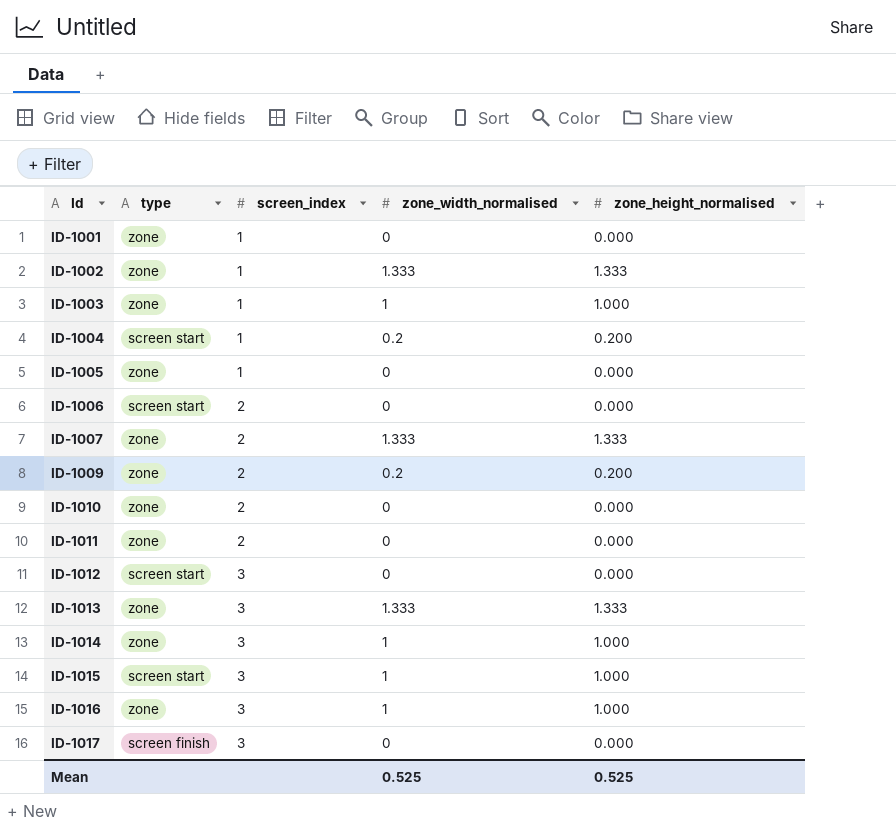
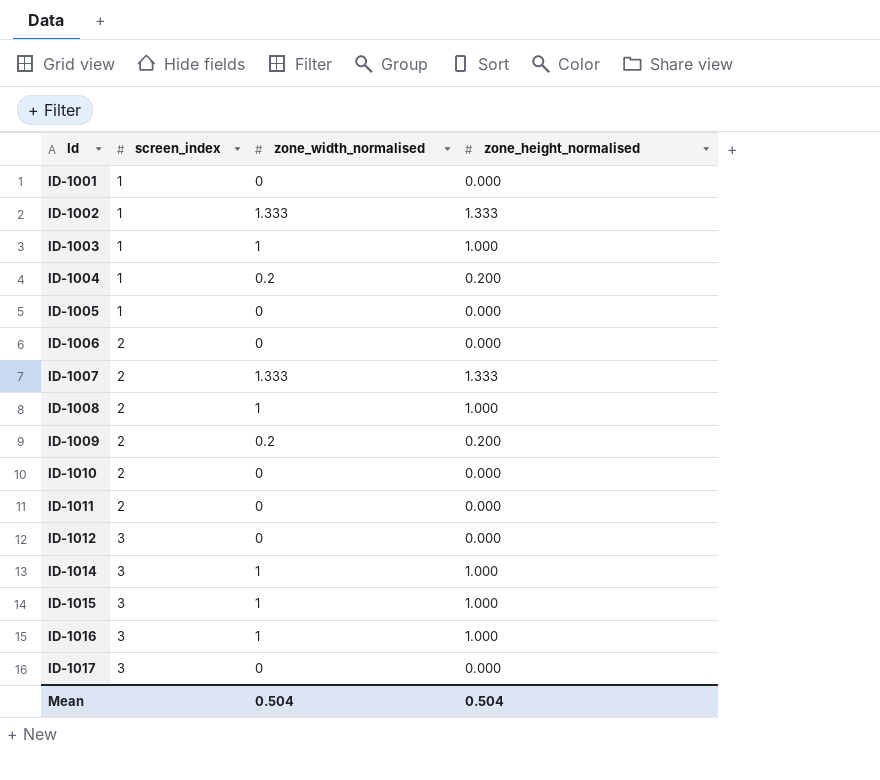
column type | position: 2 -> none
row ID-1013: zone | 3 | 1.333 | 1.333 -> none
row ID-1008: none -> 2 | 1 | 1.000
Mean | zone_width_normalised: 0.525 -> 0.504
Mean | zone_height_normalised: 0.525 -> 0.504

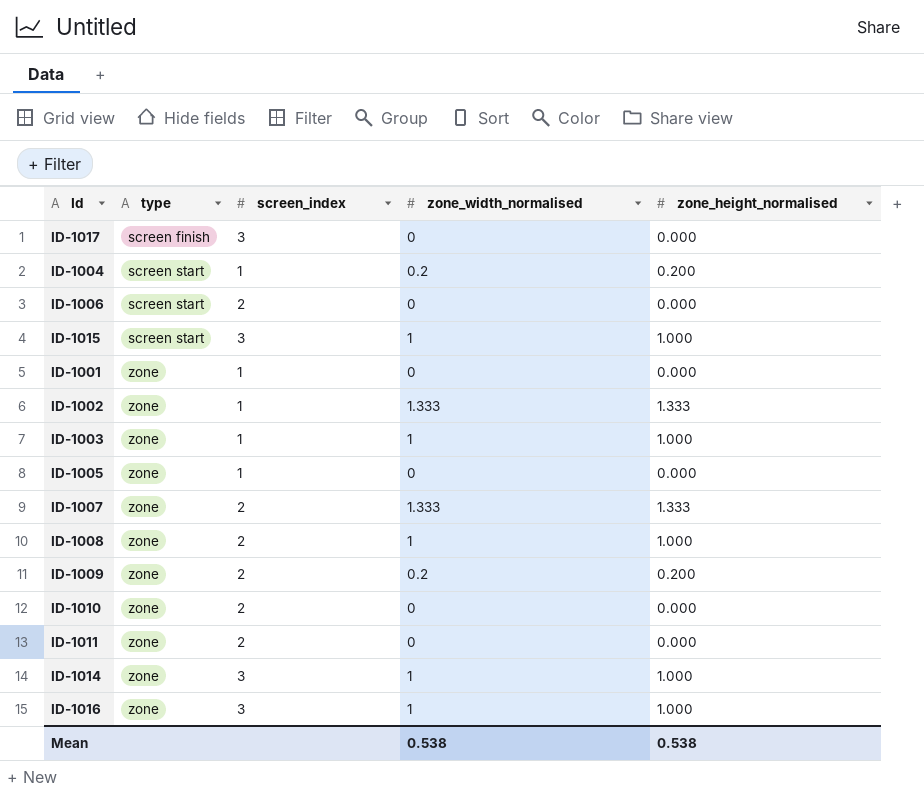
row order: Id ascending -> type ascending
column type | position: none -> 2
row ID-1012: 3 | 0 | 0.000 -> none
Mean | zone_width_normalised: 0.504 -> 0.538
Mean | zone_height_normalised: 0.504 -> 0.538

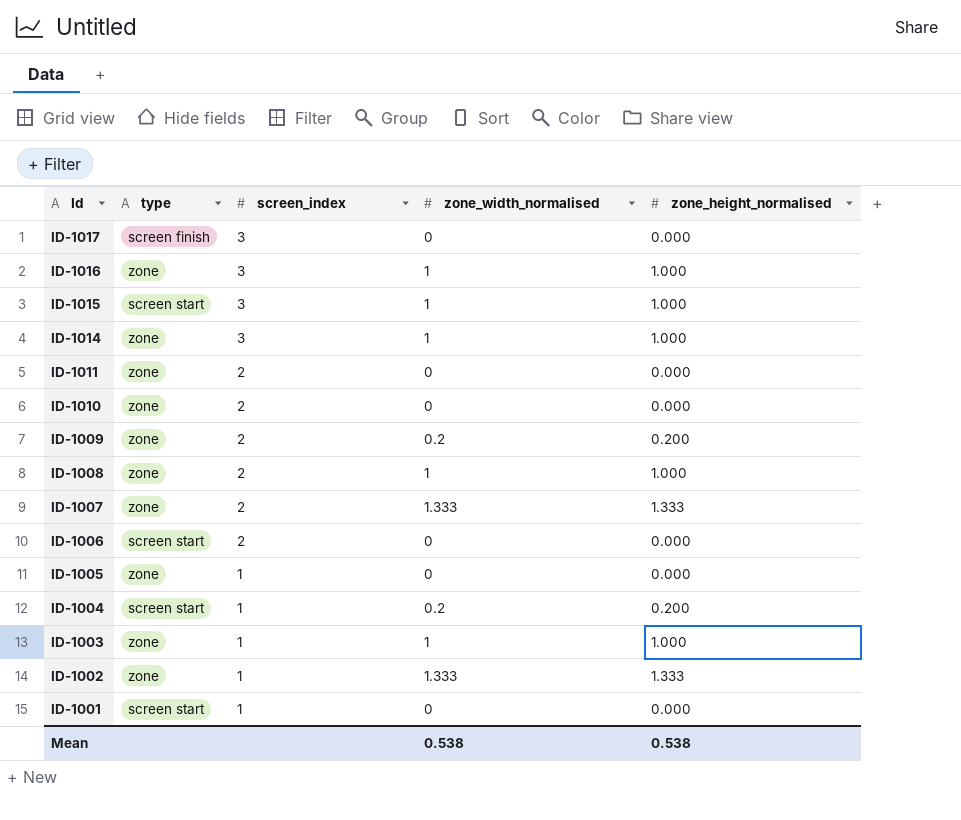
row order: type ascending -> Id descending
ID-1001 | type: zone -> screen start

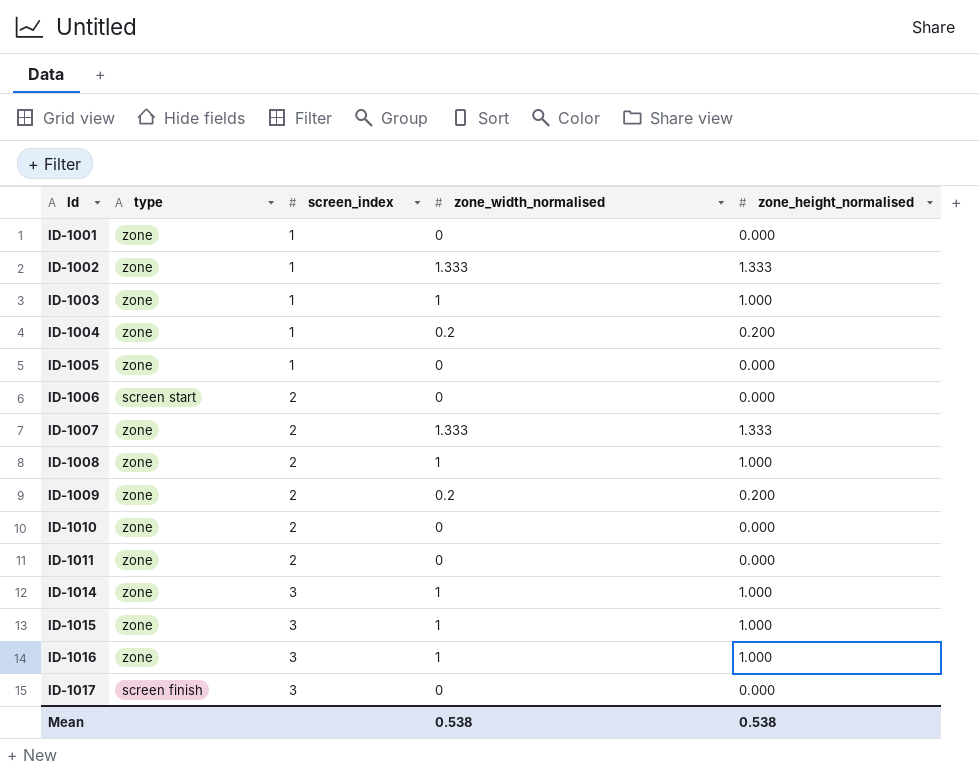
row order: Id descending -> Id ascending
ID-1001 | type: screen start -> zone
ID-1004 | type: screen start -> zone
ID-1015 | type: screen start -> zone

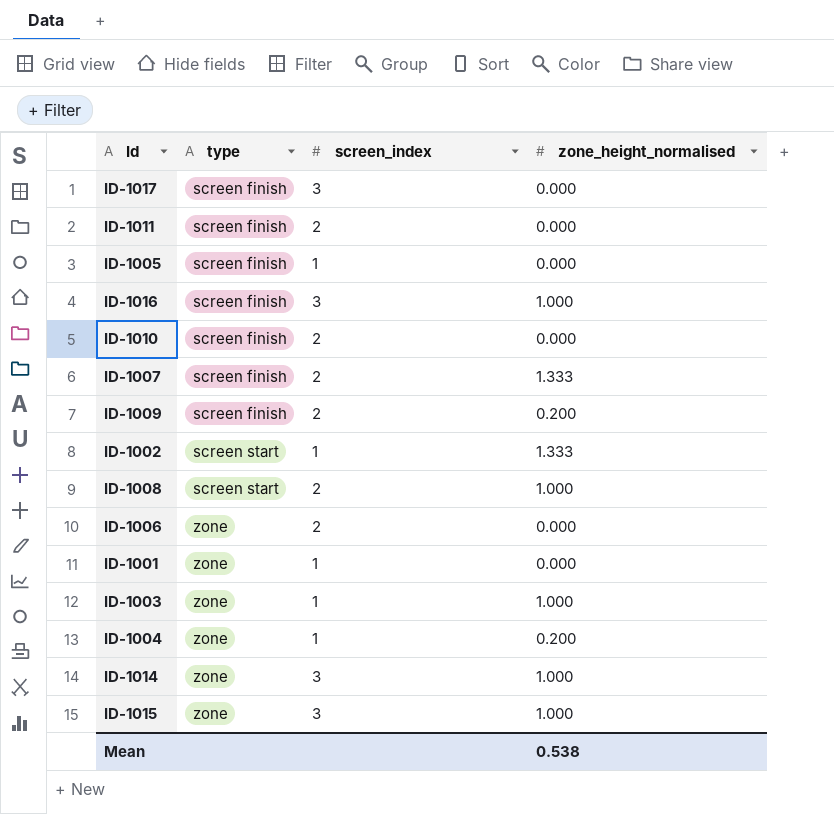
row order: Id ascending -> type ascending
column zone_width_normalised | position: 4 -> none
ID-1011 | type: zone -> screen finish
ID-1005 | type: zone -> screen finish
ID-1016 | type: zone -> screen finish
ID-1010 | type: zone -> screen finish
ID-1007 | type: zone -> screen finish
ID-1009 | type: zone -> screen finish
ID-1002 | type: zone -> screen start
ID-1008 | type: zone -> screen start
ID-1006 | type: screen start -> zone

